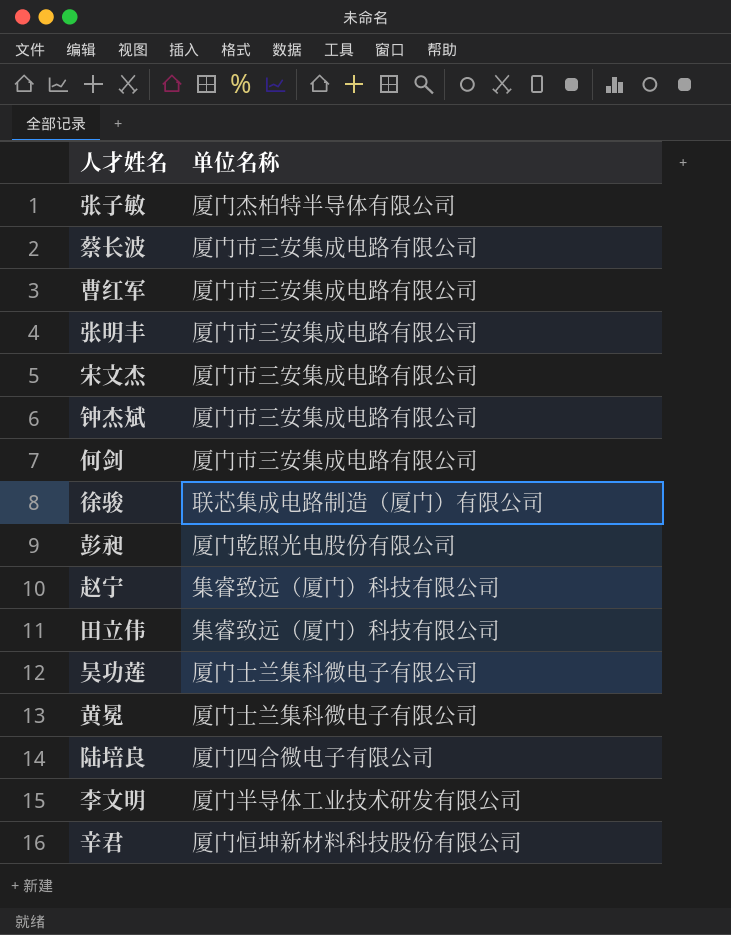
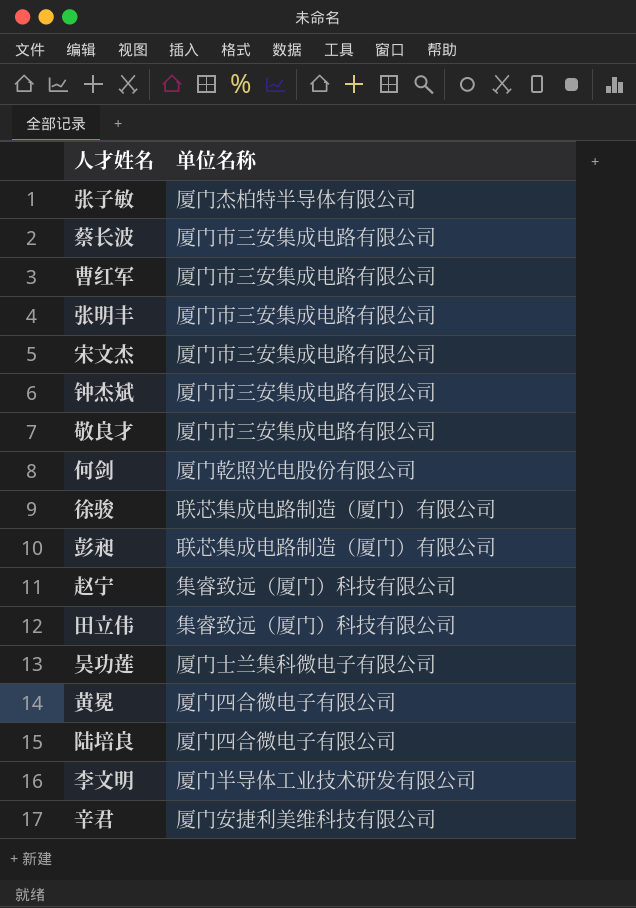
row 敬良才: none -> 厦门市三安集成电路有限公司
何剑 | 单位名称: 厦门市三安集成电路有限公司 -> 厦门乾照光电股份有限公司
彭昶 | 单位名称: 厦门乾照光电股份有限公司 -> 联芯集成电路制造（厦门）有限公司
黄冕 | 单位名称: 厦门士兰集科微电子有限公司 -> 厦门四合微电子有限公司
辛君 | 单位名称: 厦门恒坤新材料科技股份有限公司 -> 厦门安捷利美维科技有限公司

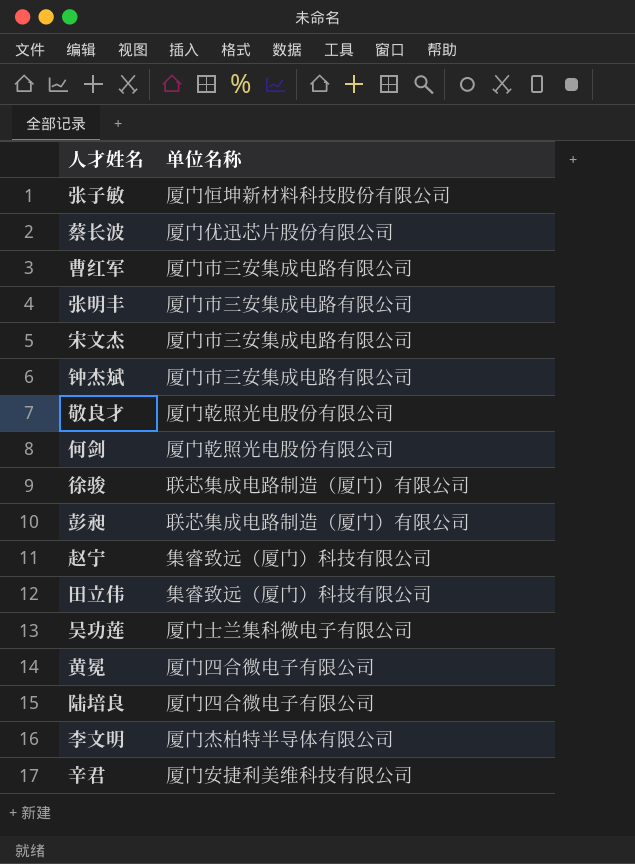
张子敏 | 单位名称: 厦门杰柏特半导体有限公司 -> 厦门恒坤新材料科技股份有限公司
蔡长波 | 单位名称: 厦门市三安集成电路有限公司 -> 厦门优迅芯片股份有限公司
敬良才 | 单位名称: 厦门市三安集成电路有限公司 -> 厦门乾照光电股份有限公司
李文明 | 单位名称: 厦门半导体工业技术研发有限公司 -> 厦门杰柏特半导体有限公司

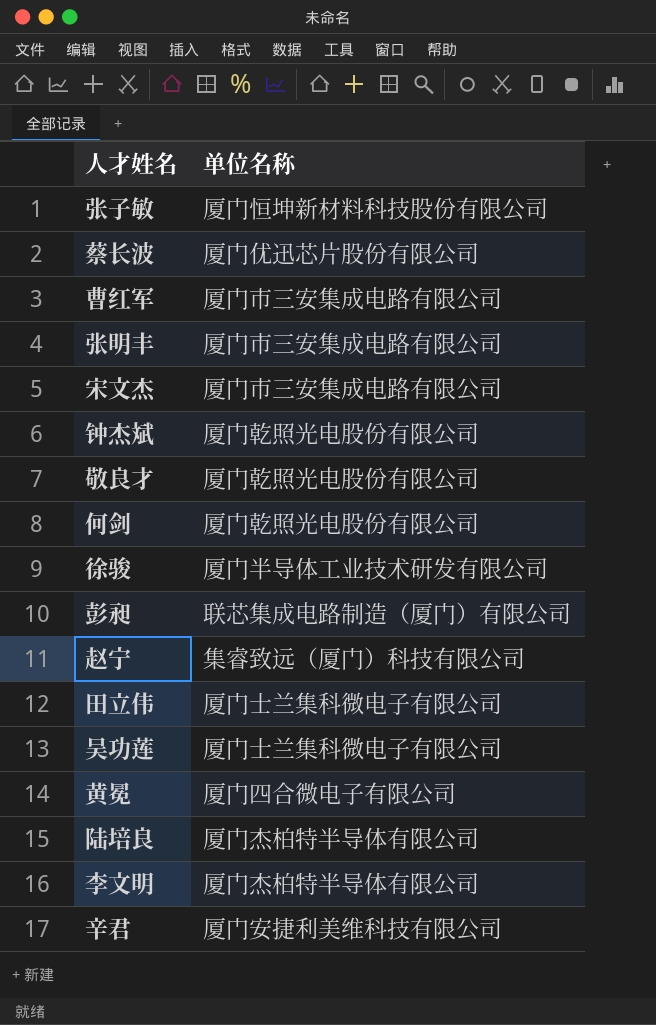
钟杰斌 | 单位名称: 厦门市三安集成电路有限公司 -> 厦门乾照光电股份有限公司
徐骏 | 单位名称: 联芯集成电路制造（厦门）有限公司 -> 厦门半导体工业技术研发有限公司
田立伟 | 单位名称: 集睿致远（厦门）科技有限公司 -> 厦门士兰集科微电子有限公司
陆培良 | 单位名称: 厦门四合微电子有限公司 -> 厦门杰柏特半导体有限公司

